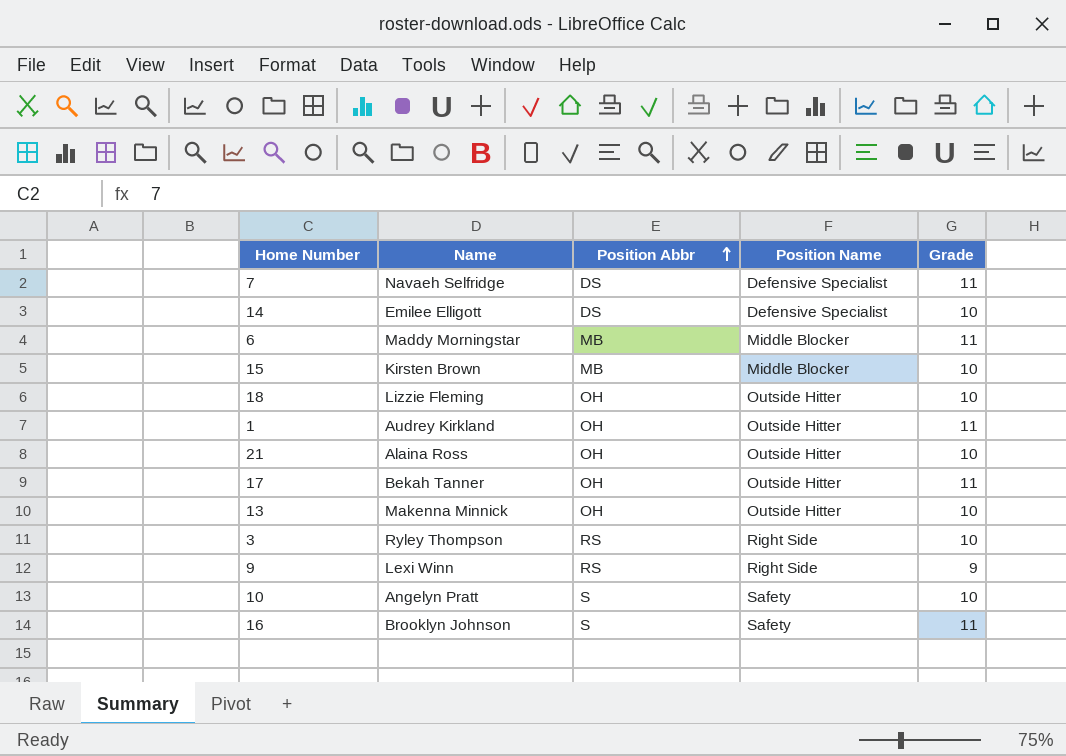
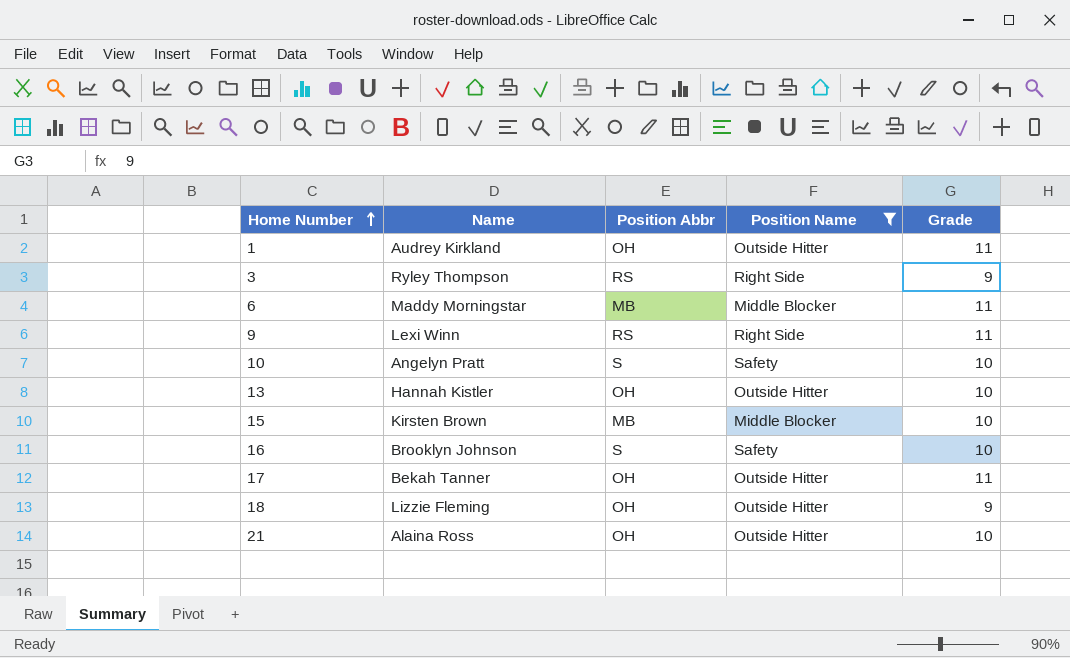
filter: none -> Position Name != Defensive Specialist
row order: Position Abbr ascending -> Home Number ascending
3 | Grade: 10 -> 9
9 | Grade: 9 -> 11
13 | Name: Makenna Minnick -> Hannah Kistler
16 | Grade: 11 -> 10
18 | Grade: 10 -> 9

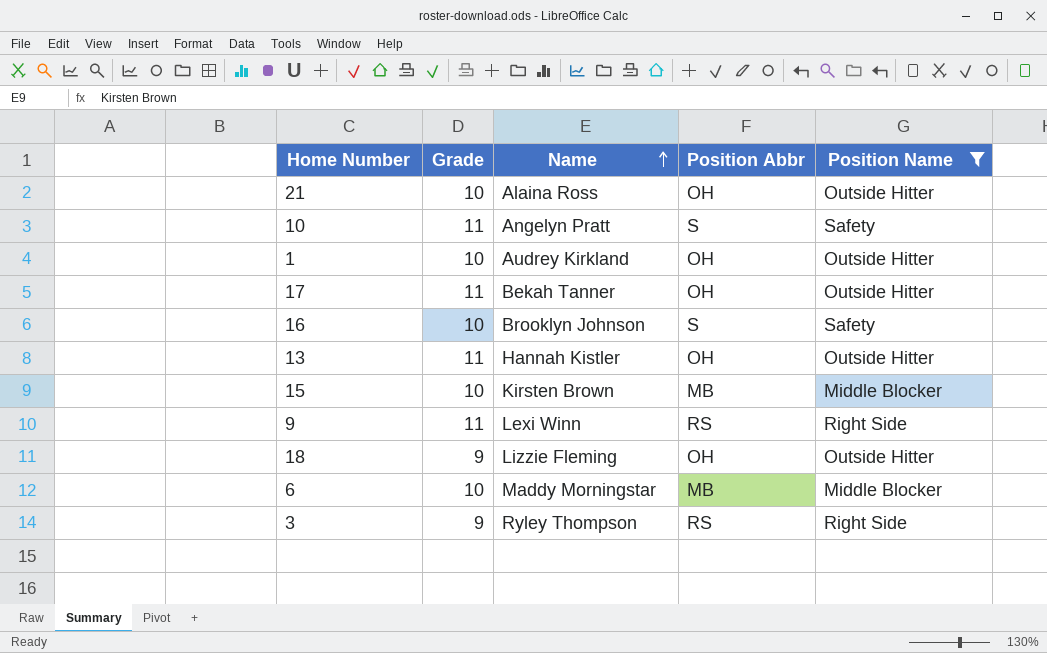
row order: Home Number ascending -> Name ascending
column Grade | position: 5 -> 2
10 | Grade: 10 -> 11
1 | Grade: 11 -> 10
13 | Grade: 10 -> 11
6 | Grade: 11 -> 10

